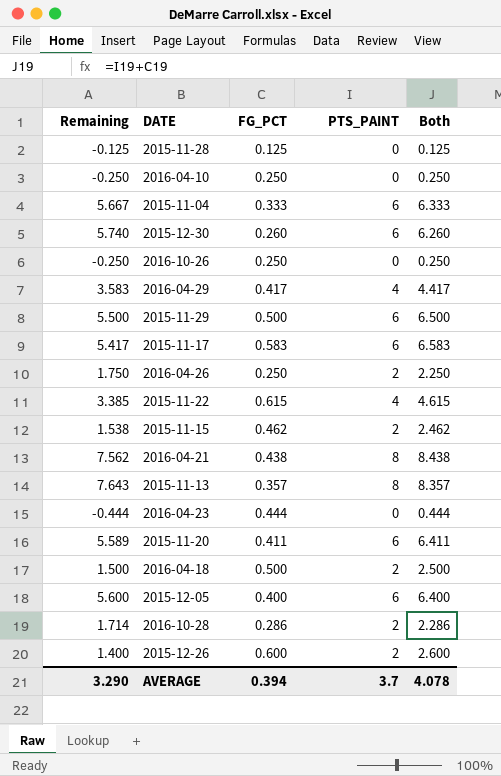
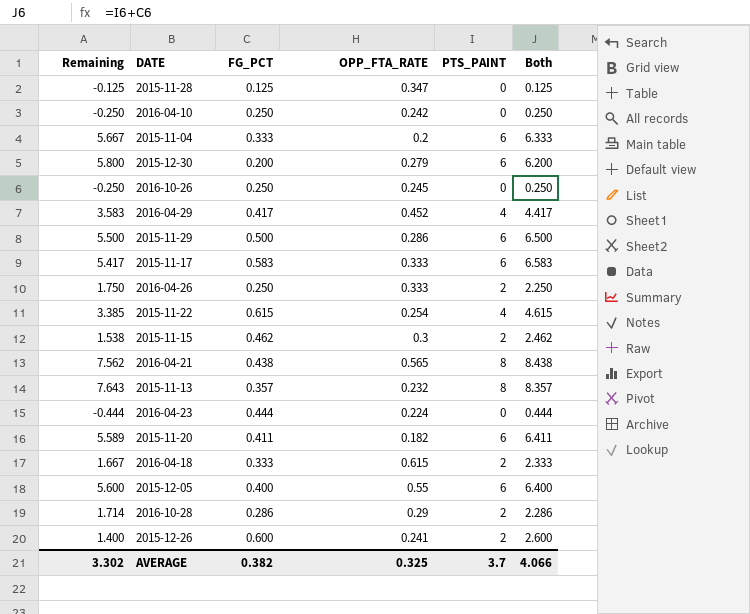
column OPP_FTA_RATE | position: none -> 4
2015-12-30 | Remaining: 5.740 -> 5.800
2015-12-30 | FG_PCT: 0.260 -> 0.200
2015-12-30 | Both: 6.260 -> 6.200
2016-04-18 | Remaining: 1.500 -> 1.667
2016-04-18 | FG_PCT: 0.500 -> 0.333
2016-04-18 | Both: 2.500 -> 2.333
AVERAGE | Remaining: 3.290 -> 3.302
AVERAGE | FG_PCT: 0.394 -> 0.382
AVERAGE | Both: 4.078 -> 4.066

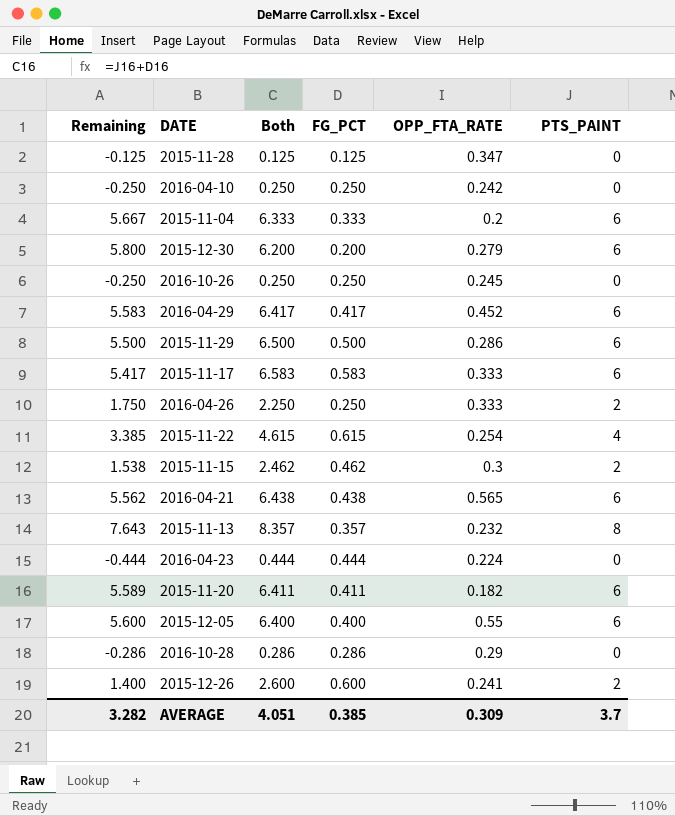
column Both | position: 6 -> 3
row 2016-04-18: 1.667 | 0.333 | 0.615 | 2 | 2.333 -> none
2016-04-29 | Remaining: 3.583 -> 5.583
2016-04-29 | Both: 4.417 -> 6.417
2016-04-29 | PTS_PAINT: 4 -> 6
2016-04-21 | Remaining: 7.562 -> 5.562
2016-04-21 | Both: 8.438 -> 6.438
2016-04-21 | PTS_PAINT: 8 -> 6
2016-10-28 | Remaining: 1.714 -> -0.286
2016-10-28 | Both: 2.286 -> 0.286
2016-10-28 | PTS_PAINT: 2 -> 0
AVERAGE | Remaining: 3.302 -> 3.282
AVERAGE | Both: 4.066 -> 4.051
AVERAGE | FG_PCT: 0.382 -> 0.385
AVERAGE | OPP_FTA_RATE: 0.325 -> 0.309

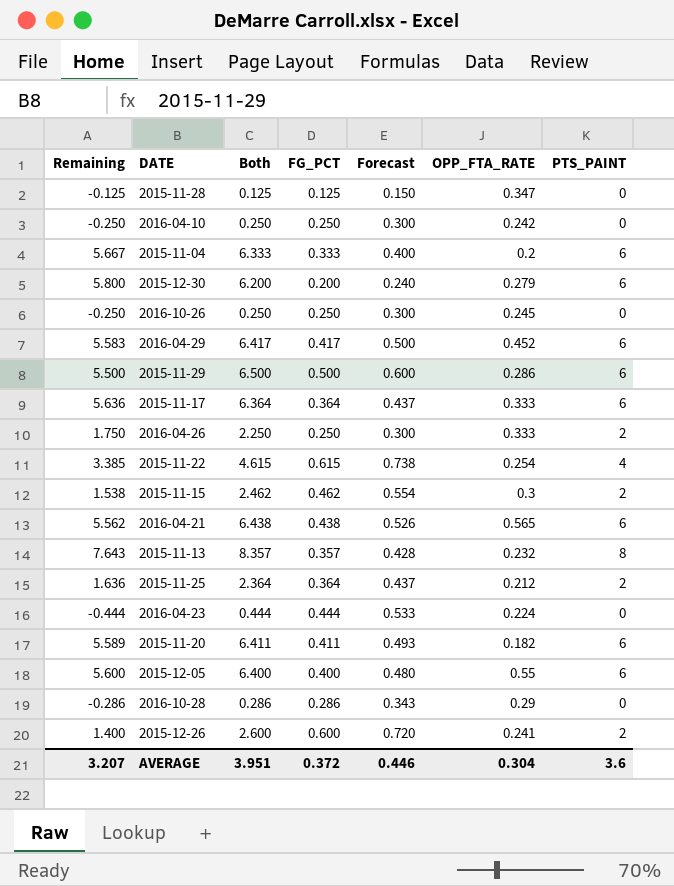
column Forecast | formula: none -> [FG_PCT] * 1.2
2015-11-17 | Remaining: 5.417 -> 5.636
2015-11-17 | Both: 6.583 -> 6.364
2015-11-17 | FG_PCT: 0.583 -> 0.364
row 2015-11-25: none -> 1.636 | 2.364 | 0.364 | 0.437 | 0.212 | 2
AVERAGE | Remaining: 3.282 -> 3.207
AVERAGE | Both: 4.051 -> 3.951
AVERAGE | FG_PCT: 0.385 -> 0.372
AVERAGE | OPP_FTA_RATE: 0.309 -> 0.304
AVERAGE | PTS_PAINT: 3.7 -> 3.6

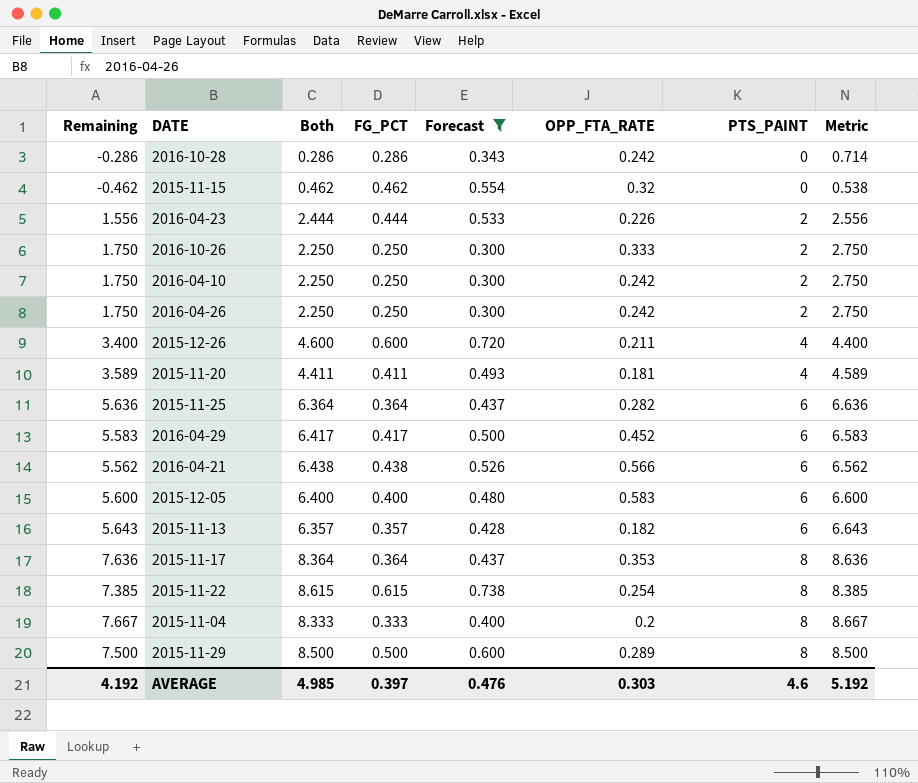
filter: none -> Forecast >= 0.300
row order: none -> PTS_PAINT ascending
column Metric | formula: none -> [Remaining] + 1
2016-10-28 | OPP_FTA_RATE: 0.29 -> 0.242
2015-11-15 | Remaining: 1.538 -> -0.462
2015-11-15 | Both: 2.462 -> 0.462
2015-11-15 | OPP_FTA_RATE: 0.3 -> 0.32
2015-11-15 | PTS_PAINT: 2 -> 0
2016-04-23 | Remaining: -0.444 -> 1.556
2016-04-23 | Both: 0.444 -> 2.444
2016-04-23 | OPP_FTA_RATE: 0.224 -> 0.226
2016-04-23 | PTS_PAINT: 0 -> 2
2016-10-26 | Remaining: -0.250 -> 1.750
2016-10-26 | Both: 0.250 -> 2.250
2016-10-26 | OPP_FTA_RATE: 0.245 -> 0.333
2016-10-26 | PTS_PAINT: 0 -> 2
2016-04-10 | Remaining: -0.250 -> 1.750
2016-04-10 | Both: 0.250 -> 2.250
2016-04-10 | PTS_PAINT: 0 -> 2
2016-04-26 | OPP_FTA_RATE: 0.333 -> 0.242
2015-12-26 | Remaining: 1.400 -> 3.400
2015-12-26 | Both: 2.600 -> 4.600
2015-12-26 | OPP_FTA_RATE: 0.241 -> 0.211
2015-12-26 | PTS_PAINT: 2 -> 4
2015-11-20 | Remaining: 5.589 -> 3.589
2015-11-20 | Both: 6.411 -> 4.411
2015-11-20 | OPP_FTA_RATE: 0.182 -> 0.181
2015-11-20 | PTS_PAINT: 6 -> 4
2015-11-25 | Remaining: 1.636 -> 5.636
2015-11-25 | Both: 2.364 -> 6.364
2015-11-25 | OPP_FTA_RATE: 0.212 -> 0.282
2015-11-25 | PTS_PAINT: 2 -> 6
2016-04-21 | OPP_FTA_RATE: 0.565 -> 0.566
2015-12-05 | OPP_FTA_RATE: 0.55 -> 0.583
2015-11-13 | Remaining: 7.643 -> 5.643
2015-11-13 | Both: 8.357 -> 6.357
2015-11-13 | OPP_FTA_RATE: 0.232 -> 0.182
2015-11-13 | PTS_PAINT: 8 -> 6
2015-11-17 | Remaining: 5.636 -> 7.636
2015-11-17 | Both: 6.364 -> 8.364
2015-11-17 | OPP_FTA_RATE: 0.333 -> 0.353
2015-11-17 | PTS_PAINT: 6 -> 8
2015-11-22 | Remaining: 3.385 -> 7.385
2015-11-22 | Both: 4.615 -> 8.615
2015-11-22 | PTS_PAINT: 4 -> 8
2015-11-04 | Remaining: 5.667 -> 7.667
2015-11-04 | Both: 6.333 -> 8.333
2015-11-04 | PTS_PAINT: 6 -> 8
2015-11-29 | Remaining: 5.500 -> 7.500
2015-11-29 | Both: 6.500 -> 8.500
2015-11-29 | OPP_FTA_RATE: 0.286 -> 0.289
2015-11-29 | PTS_PAINT: 6 -> 8
AVERAGE | Remaining: 3.207 -> 4.192
AVERAGE | Both: 3.951 -> 4.985
AVERAGE | FG_PCT: 0.372 -> 0.397
AVERAGE | Forecast: 0.446 -> 0.476
AVERAGE | OPP_FTA_RATE: 0.304 -> 0.303
AVERAGE | PTS_PAINT: 3.6 -> 4.6

